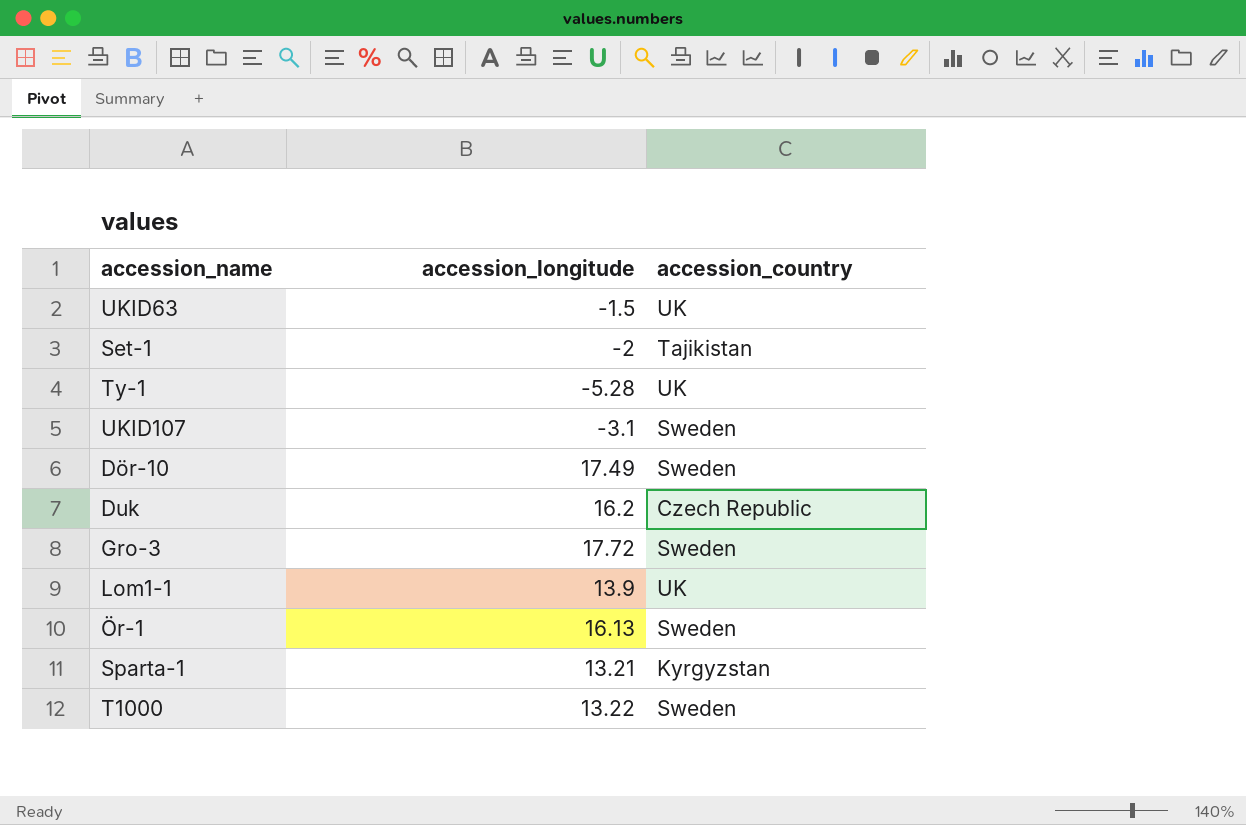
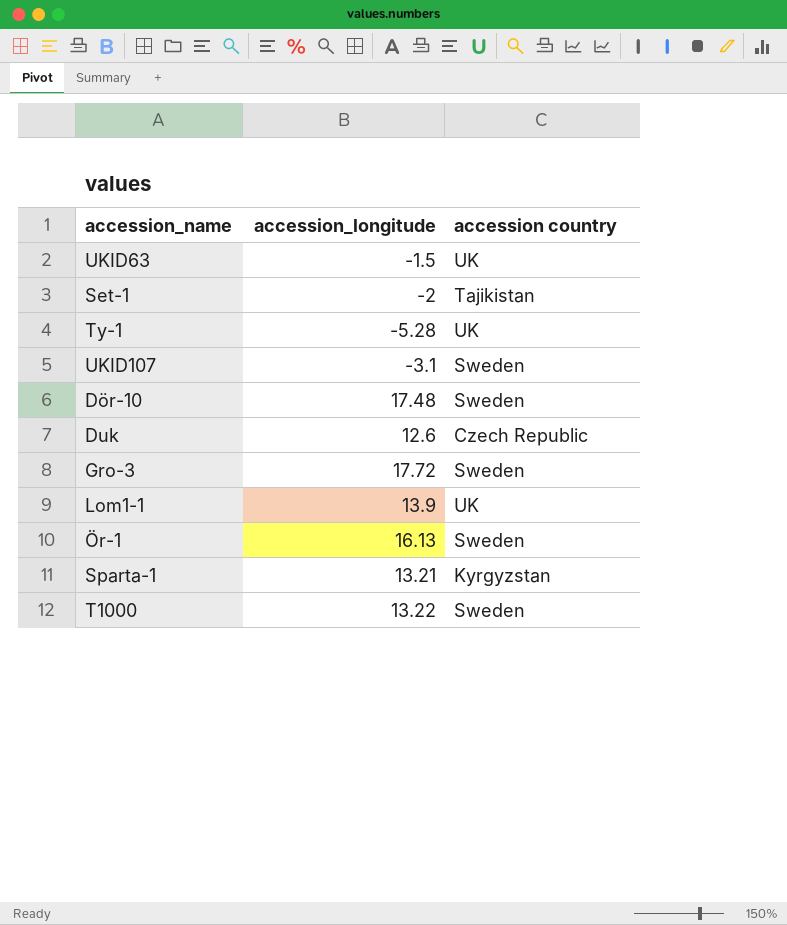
column name: accession_country -> accession country
Dör-10 | accession_longitude: 17.49 -> 17.48
Duk | accession_longitude: 16.2 -> 12.6

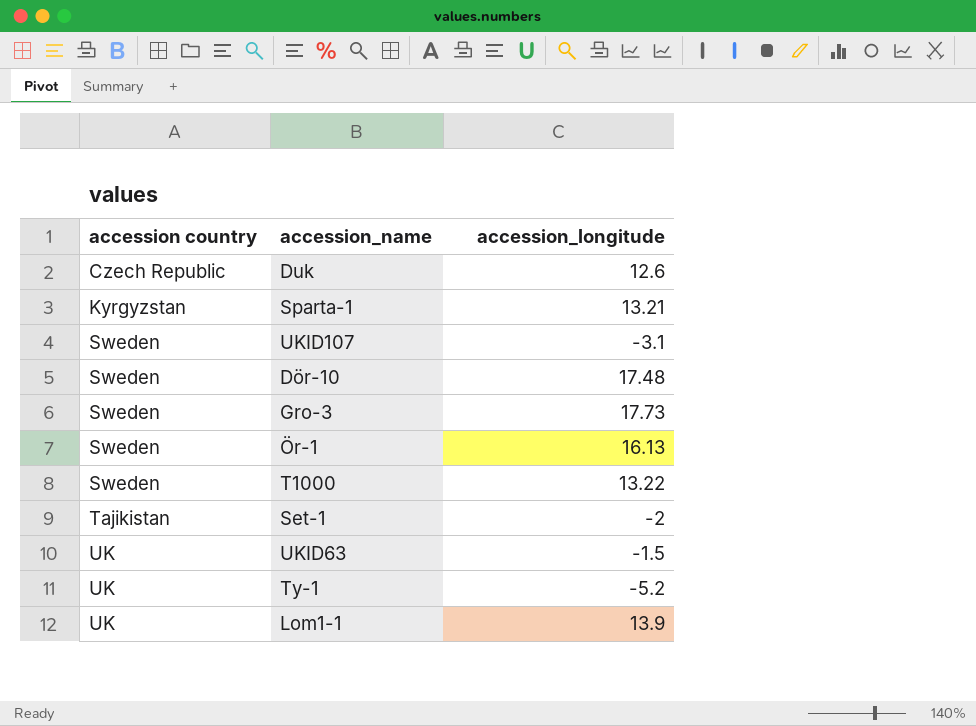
row order: none -> accession country ascending
column accession country | position: 3 -> 1
Gro-3 | accession_longitude: 17.72 -> 17.73
Ty-1 | accession_longitude: -5.28 -> -5.2

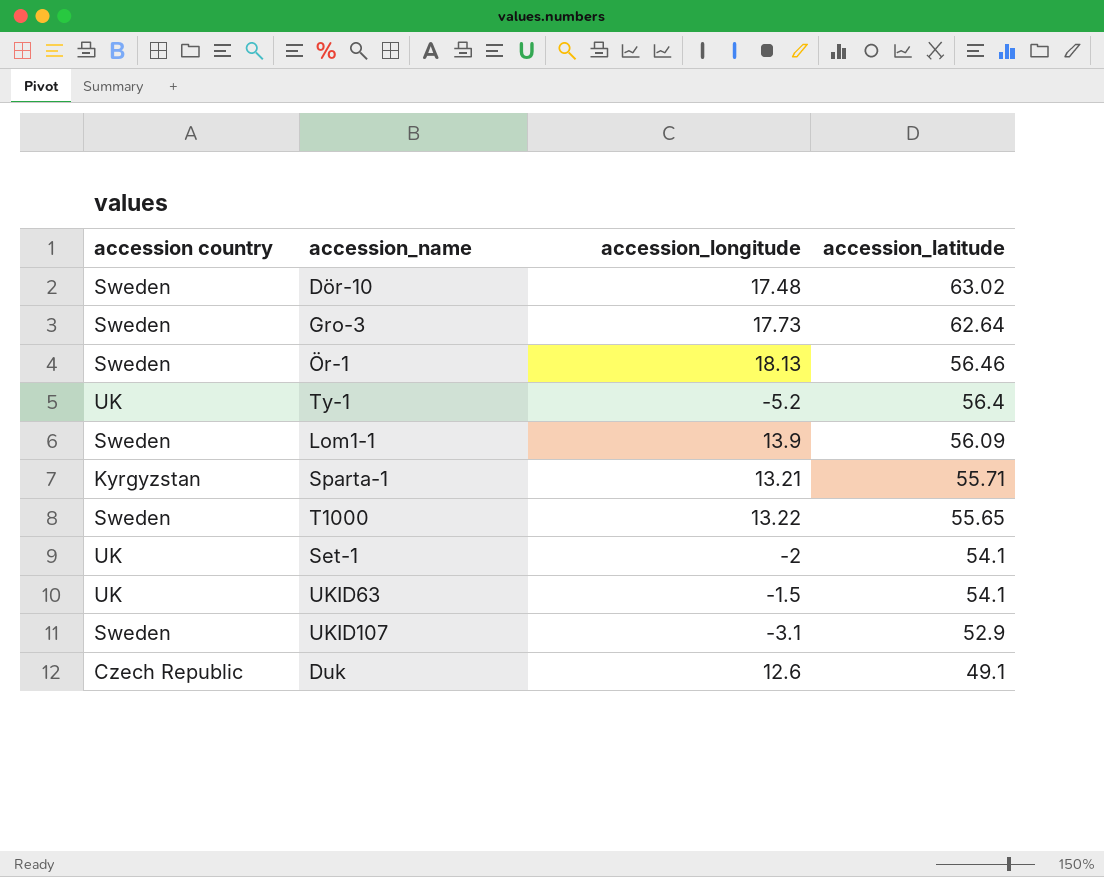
row order: accession country ascending -> accession_latitude descending
column accession_latitude | position: none -> 4
Ör-1 | accession_longitude: 16.13 -> 18.13
Lom1-1 | accession country: UK -> Sweden
Set-1 | accession country: Tajikistan -> UK

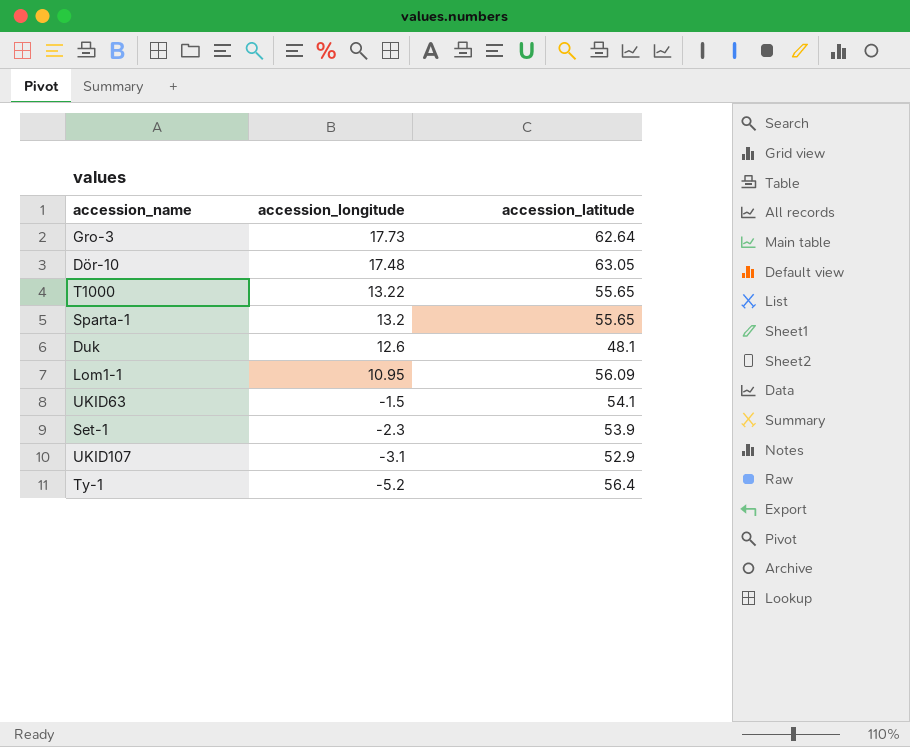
row order: accession_latitude descending -> accession_longitude descending
column accession country | position: 1 -> none
row Ör-1: Sweden | 18.13 | 56.46 -> none
Dör-10 | accession_latitude: 63.02 -> 63.05
Sparta-1 | accession_longitude: 13.21 -> 13.2
Sparta-1 | accession_latitude: 55.71 -> 55.65
Duk | accession_latitude: 49.1 -> 48.1
Lom1-1 | accession_longitude: 13.9 -> 10.95
Set-1 | accession_longitude: -2 -> -2.3
Set-1 | accession_latitude: 54.1 -> 53.9

